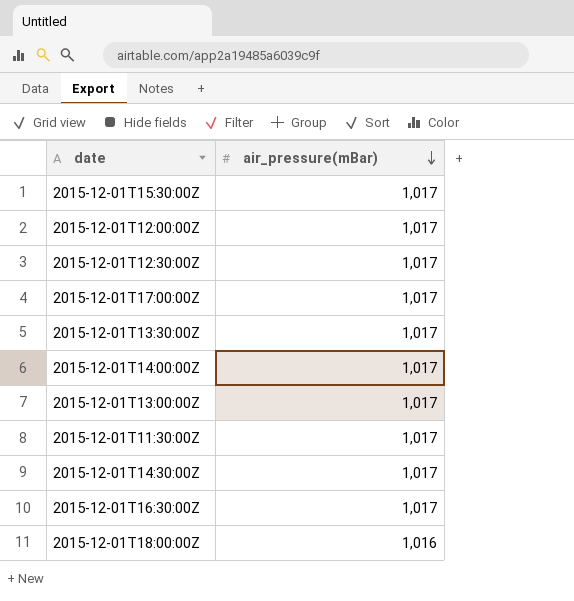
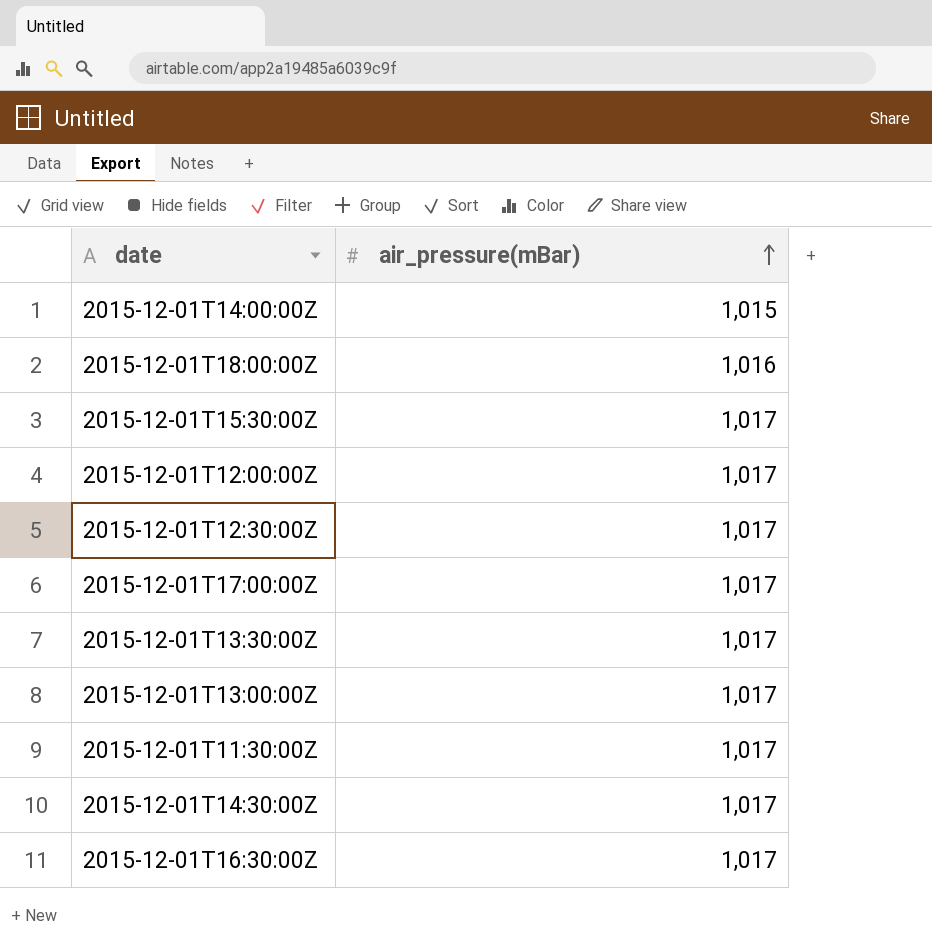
row order: air_pressure(mBar) descending -> air_pressure(mBar) ascending
2015-12-01T14:00:00Z | air_pressure(mBar): 1,017 -> 1,015

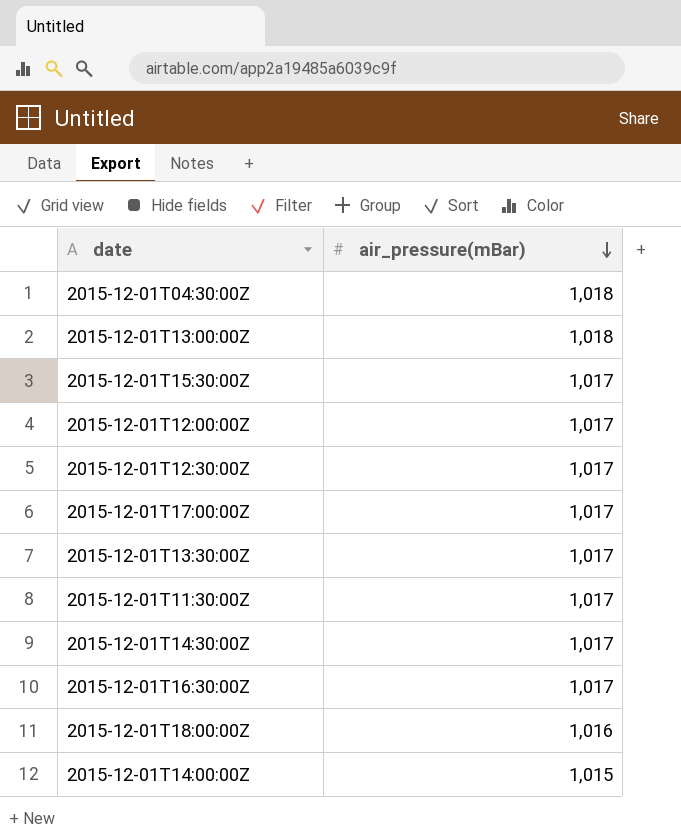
row order: air_pressure(mBar) ascending -> air_pressure(mBar) descending
row 2015-12-01T04:30:00Z: none -> 1,018
2015-12-01T13:00:00Z | air_pressure(mBar): 1,017 -> 1,018

